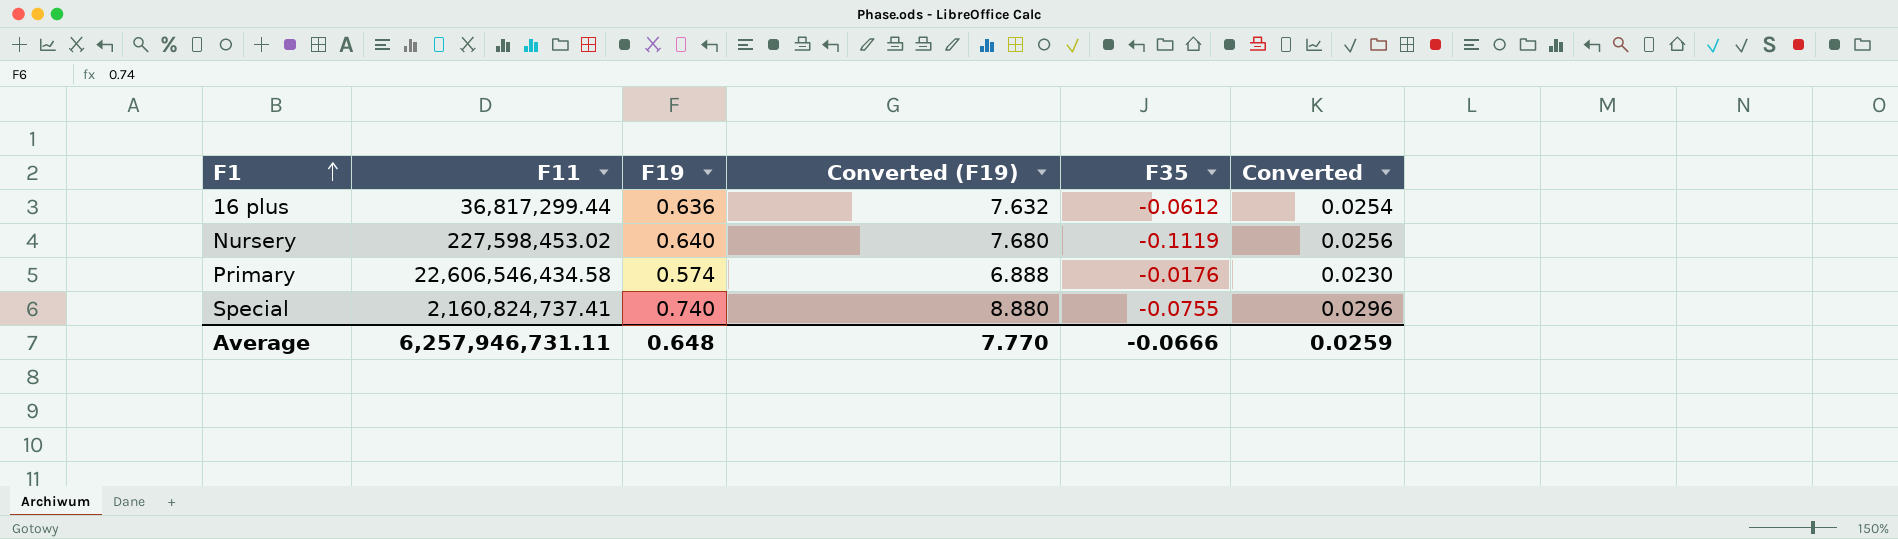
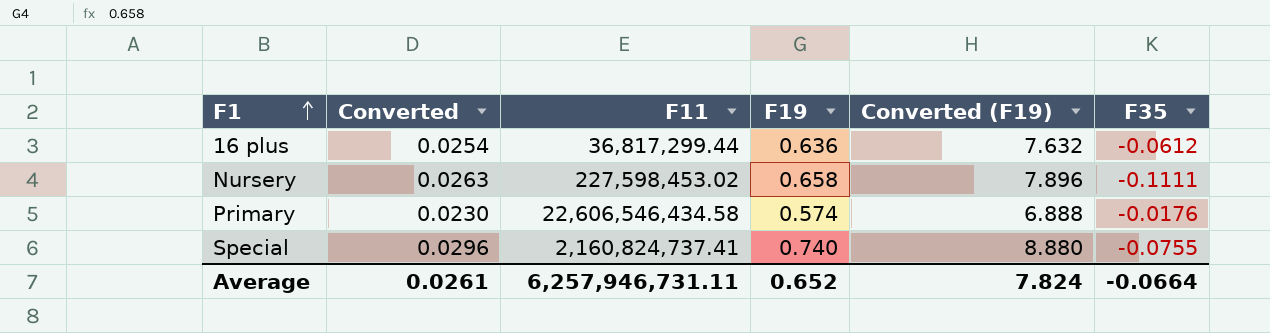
column Converted | position: 6 -> 2
Nursery | Converted: 0.0256 -> 0.0263
Nursery | F19: 0.640 -> 0.658
Nursery | Converted (F19): 7.680 -> 7.896
Nursery | F35: -0.1119 -> -0.1111
Average | Converted: 0.0259 -> 0.0261
Average | F19: 0.648 -> 0.652
Average | Converted (F19): 7.770 -> 7.824
Average | F35: -0.0666 -> -0.0664

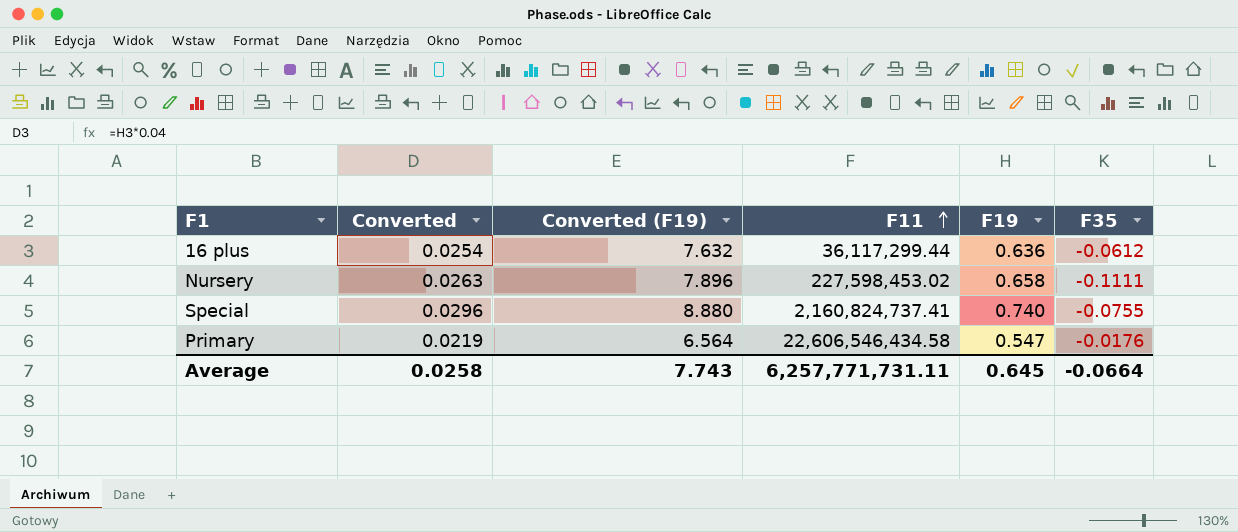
row order: F1 ascending -> F11 ascending
column Converted (F19) | position: 5 -> 3
16 plus | F11: 36,817,299.44 -> 36,117,299.44
Primary | Converted: 0.0230 -> 0.0219
Primary | Converted (F19): 6.888 -> 6.564
Primary | F19: 0.574 -> 0.547
Average | Converted: 0.0261 -> 0.0258
Average | Converted (F19): 7.824 -> 7.743
Average | F11: 6,257,946,731.11 -> 6,257,771,731.11
Average | F19: 0.652 -> 0.645

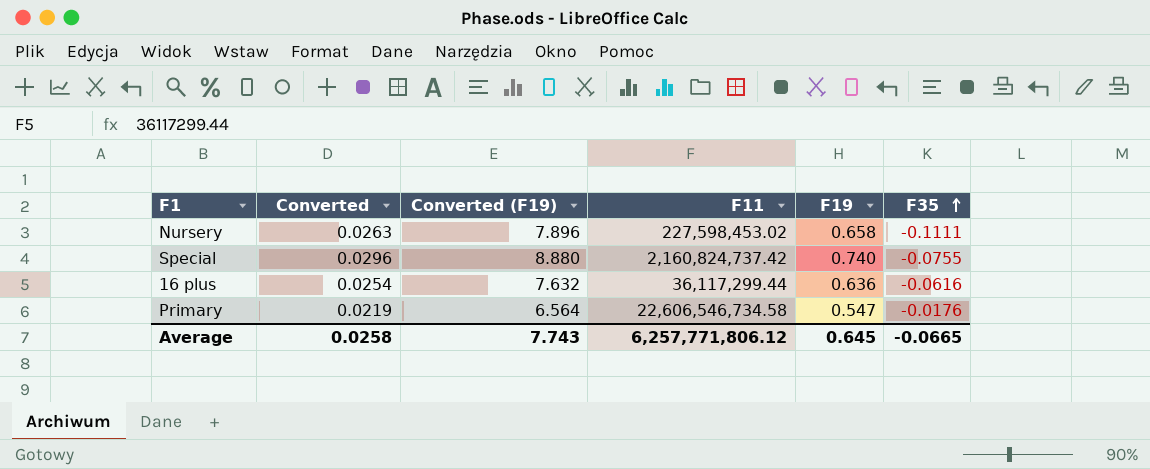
row order: F11 ascending -> F35 ascending
Special | F11: 2,160,824,737.41 -> 2,160,824,737.42
16 plus | F35: -0.0612 -> -0.0616
Primary | F11: 22,606,546,434.58 -> 22,606,546,734.58
Average | F11: 6,257,771,731.11 -> 6,257,771,806.12
Average | F35: -0.0664 -> -0.0665

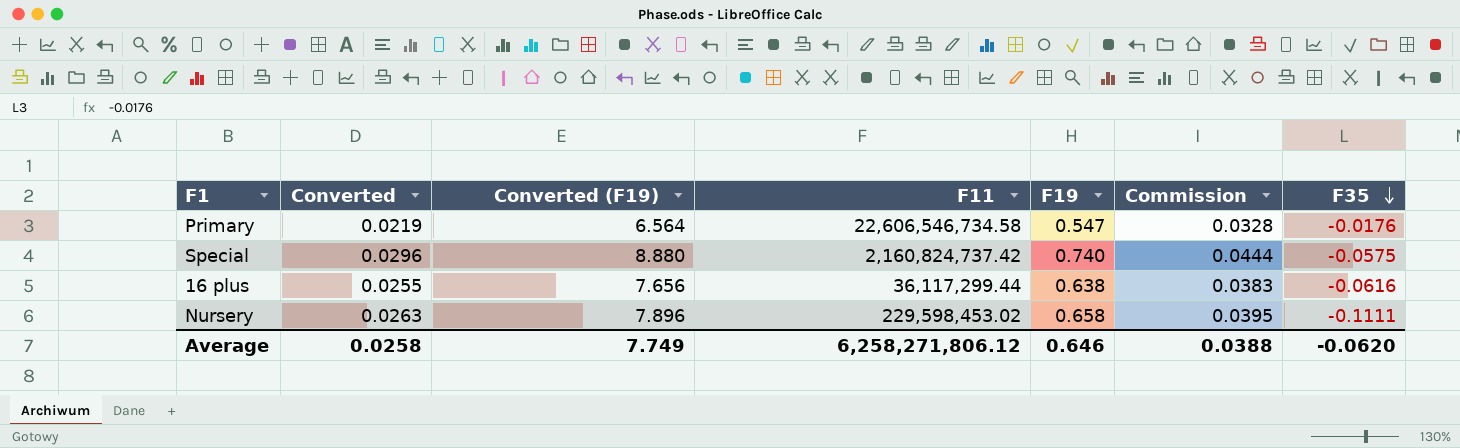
row order: F35 ascending -> F35 descending
column Commission | formula: none -> [F19] * 0.06
Special | F35: -0.0755 -> -0.0575
16 plus | Converted: 0.0254 -> 0.0255
16 plus | Converted (F19): 7.632 -> 7.656
16 plus | F19: 0.636 -> 0.638
Nursery | F11: 227,598,453.02 -> 229,598,453.02
Average | Converted (F19): 7.743 -> 7.749
Average | F11: 6,257,771,806.12 -> 6,258,271,806.12
Average | F19: 0.645 -> 0.646
Average | F35: -0.0665 -> -0.0620

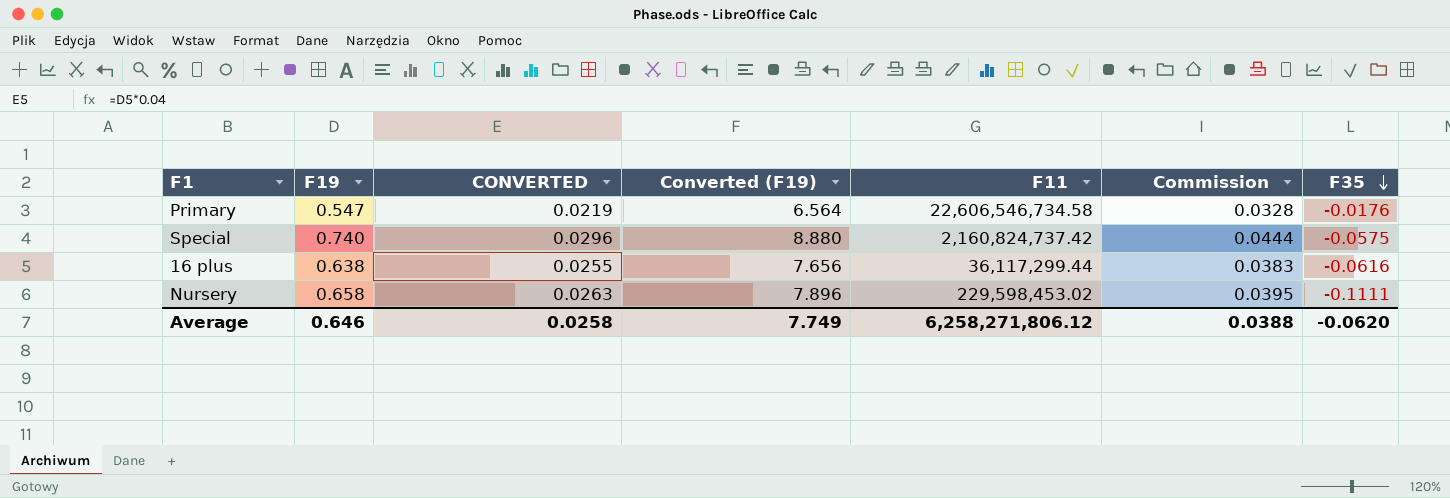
column F19 | position: 5 -> 2
column name: Converted -> CONVERTED

